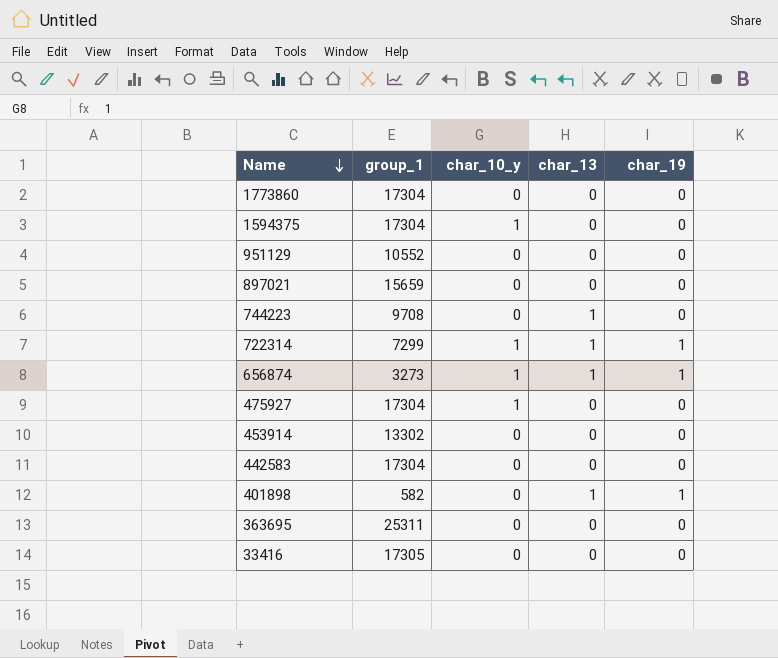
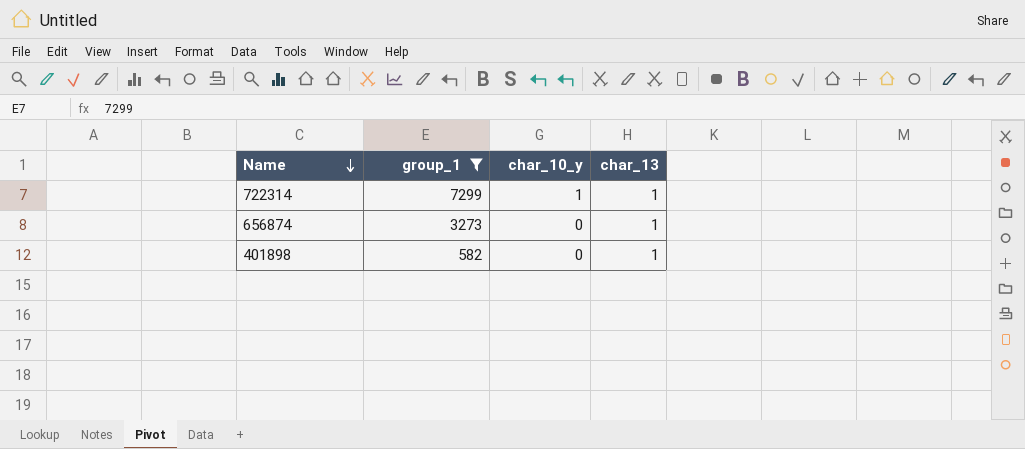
filter: none -> group_1 <= 7299
column char_19 | position: 5 -> none
656874 | char_10_y: 1 -> 0

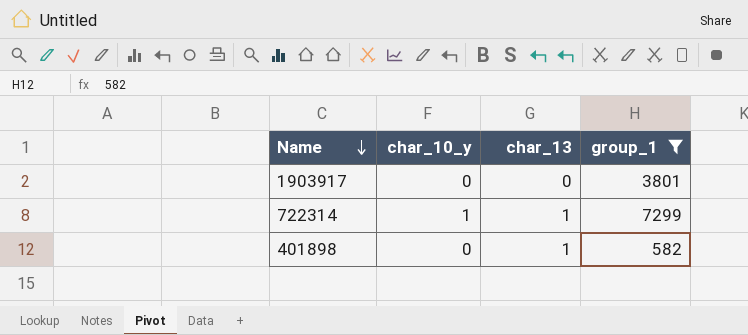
column group_1 | position: 2 -> 4
row 656874: 3273 | 0 | 1 -> none
row 1903917: none -> 0 | 0 | 3801

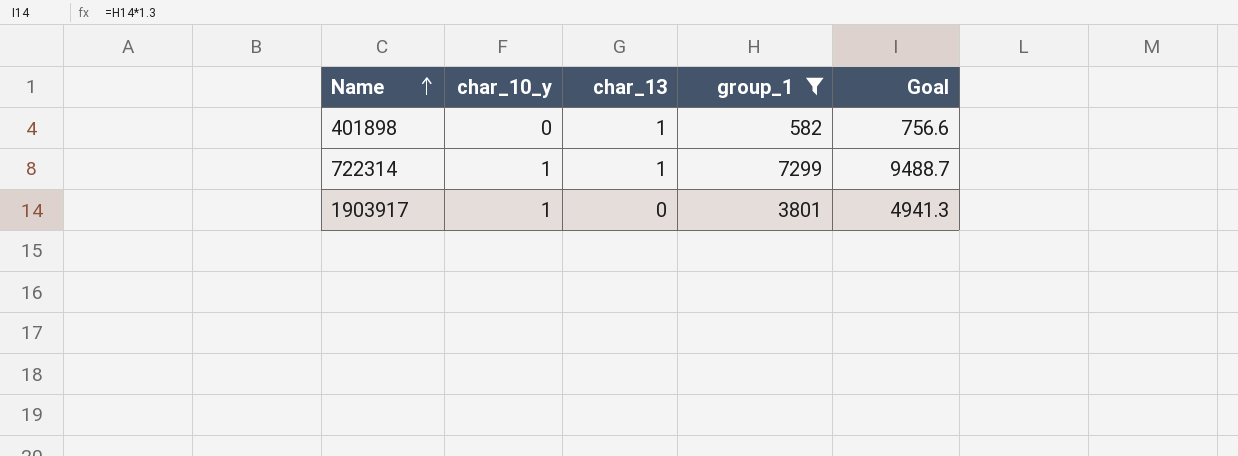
row order: Name descending -> Name ascending
column Goal | formula: none -> [group_1] * 1.3
1903917 | char_10_y: 0 -> 1

